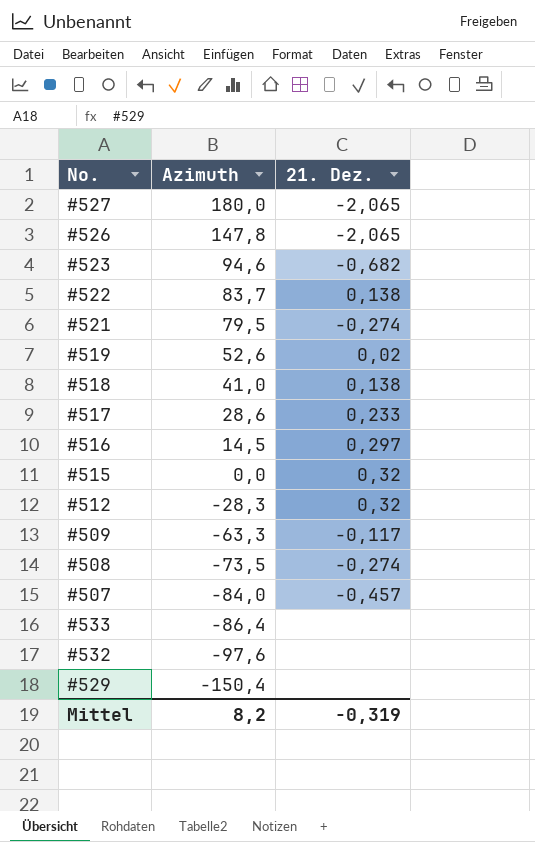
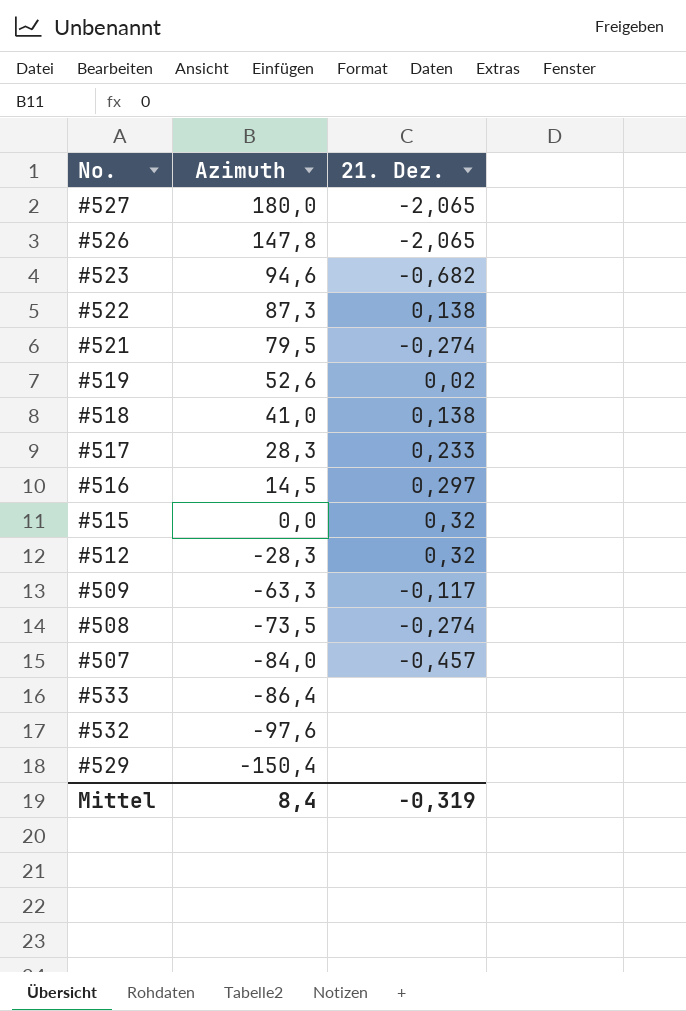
#522 | Azimuth: 83,7 -> 87,3
#517 | Azimuth: 28,6 -> 28,3
Mittel | Azimuth: 8,2 -> 8,4

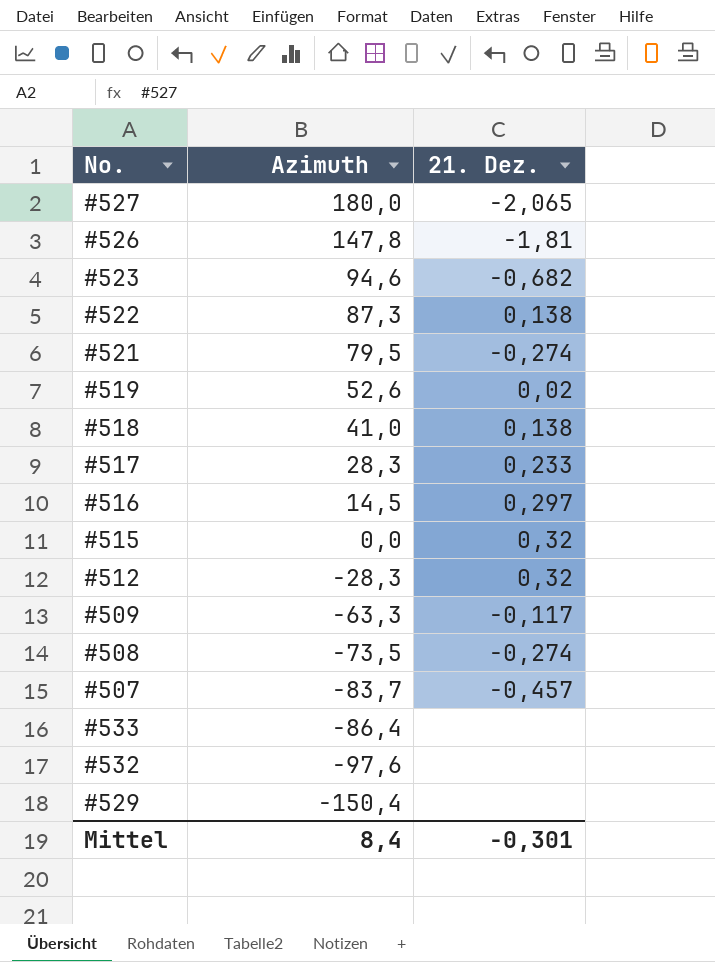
#526 | 21. Dez.: -2,065 -> -1,81
#507 | Azimuth: -84,0 -> -83,7
Mittel | 21. Dez.: -0,319 -> -0,301

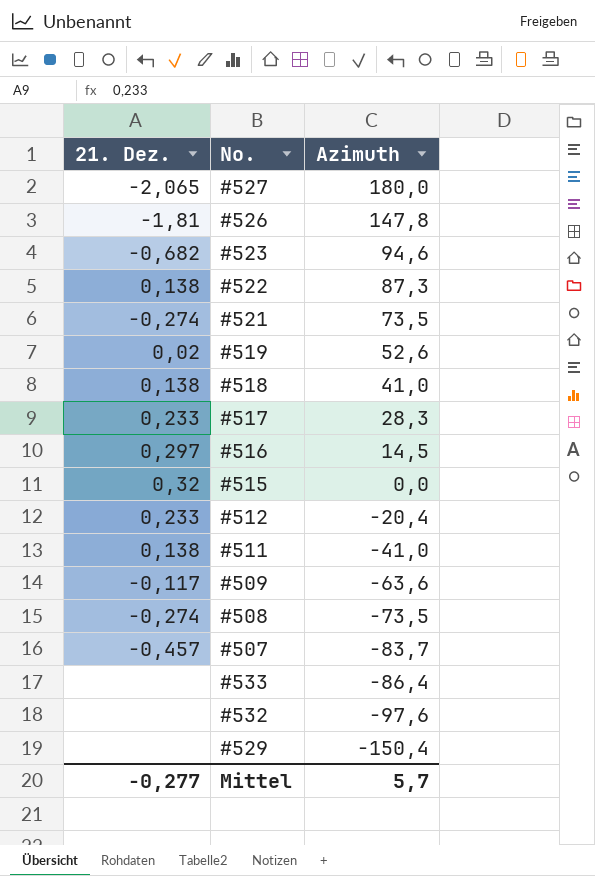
column 21. Dez. | position: 3 -> 1
#521 | Azimuth: 79,5 -> 73,5
#512 | 21. Dez.: 0,32 -> 0,233
#512 | Azimuth: -28,3 -> -20,4
row #511: none -> 0,138 | -41,0
#509 | Azimuth: -63,3 -> -63,6
Mittel | 21. Dez.: -0,301 -> -0,277
Mittel | Azimuth: 8,4 -> 5,7

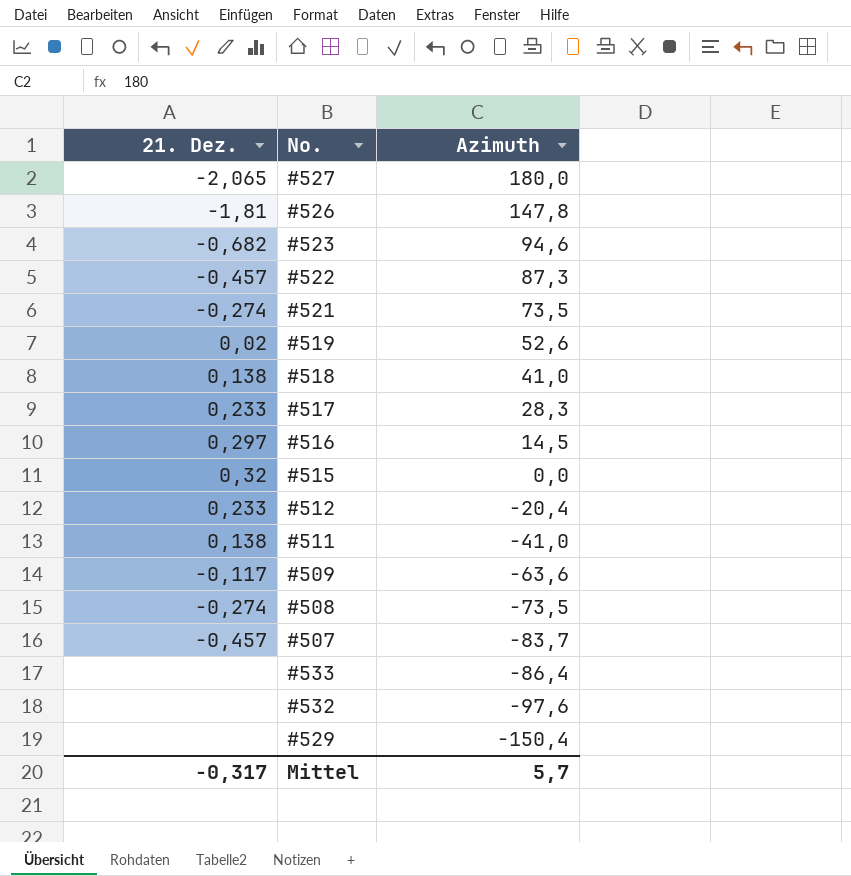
#522 | 21. Dez.: 0,138 -> -0,457
Mittel | 21. Dez.: -0,277 -> -0,317

